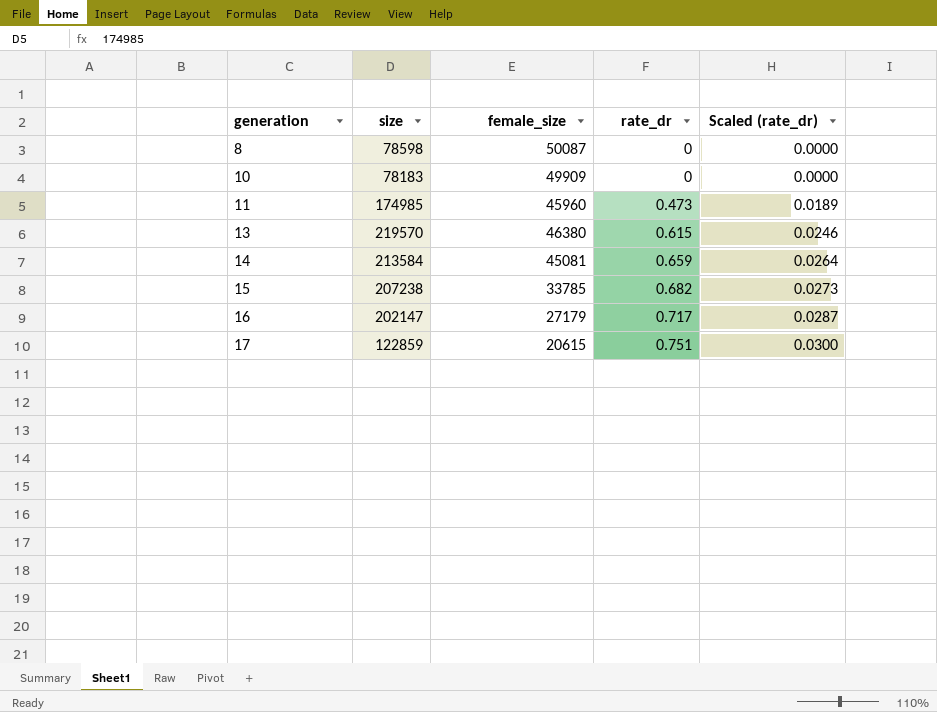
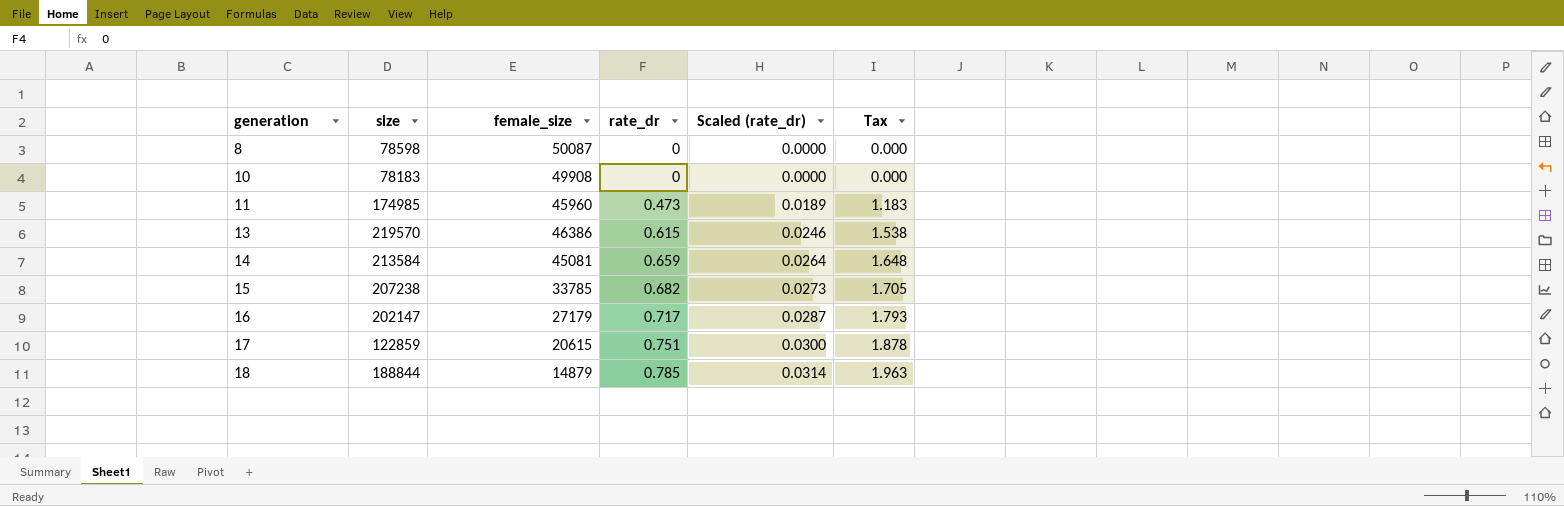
column Tax | formula: none -> [rate_dr] * 2.5
10 | female_size: 49909 -> 49908
13 | female_size: 46380 -> 46386
row 18: none -> 188844 | 14879 | 0.785 | 0.0314 | 1.963

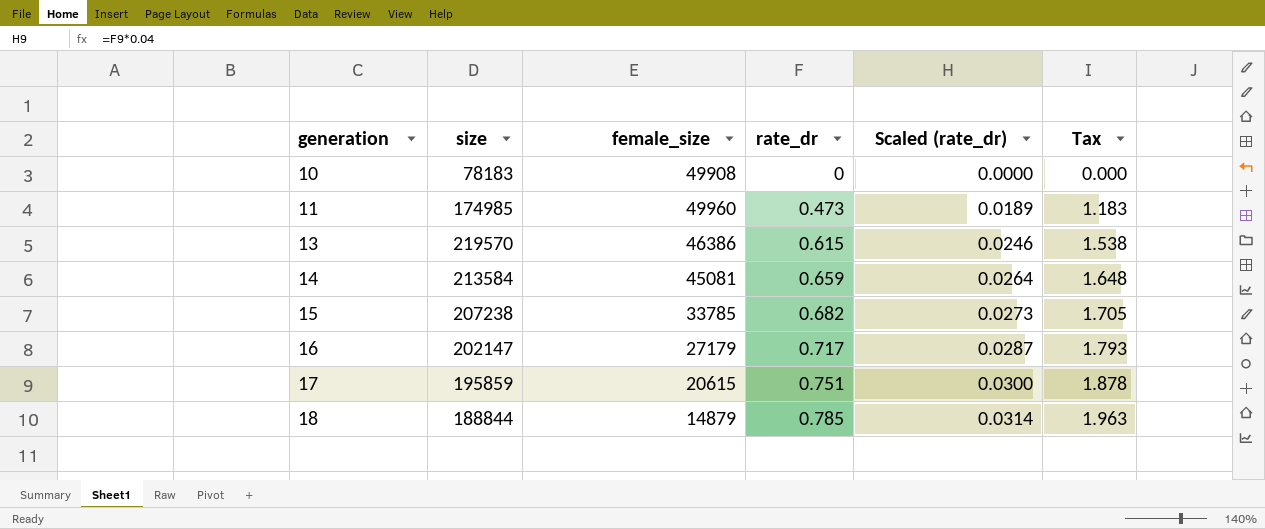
row 8: 78598 | 50087 | 0 | 0.0000 | 0.000 -> none
11 | female_size: 45960 -> 49960
17 | size: 122859 -> 195859

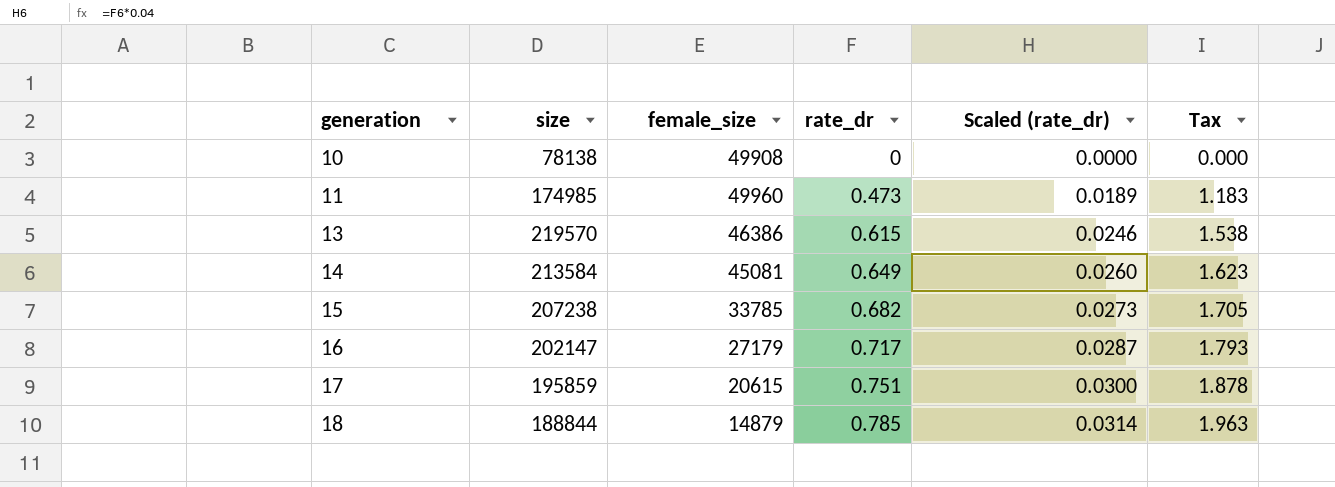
10 | size: 78183 -> 78138
14 | rate_dr: 0.659 -> 0.649
14 | Scaled (rate_dr): 0.0264 -> 0.0260
14 | Tax: 1.648 -> 1.623

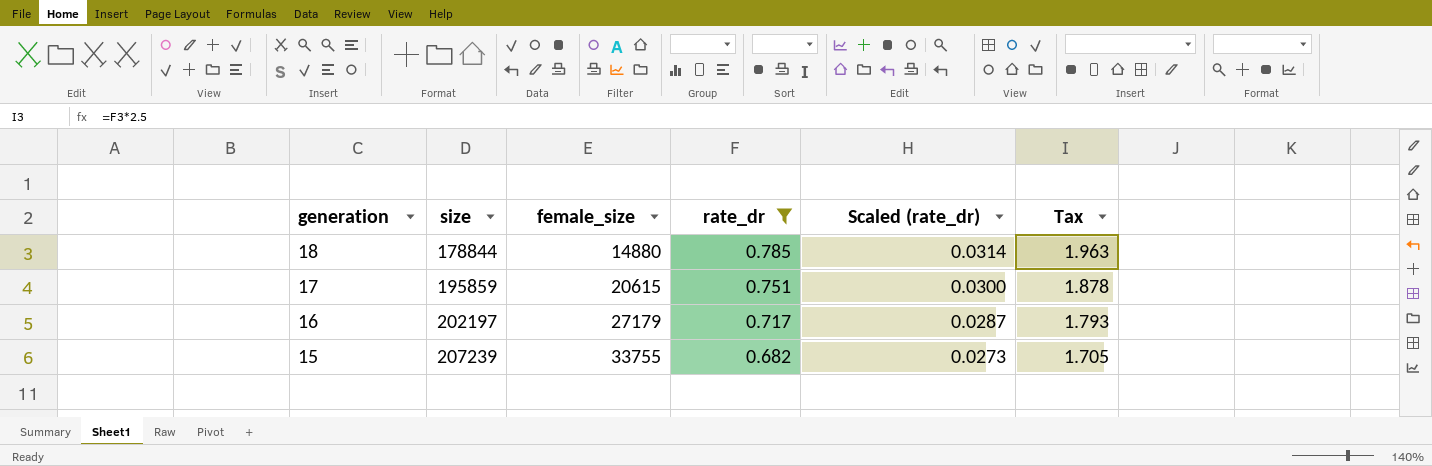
filter: none -> rate_dr >= 0.682
row order: generation ascending -> generation descending
18 | size: 188844 -> 178844
18 | female_size: 14879 -> 14880
16 | size: 202147 -> 202197
15 | size: 207238 -> 207239
15 | female_size: 33785 -> 33755

